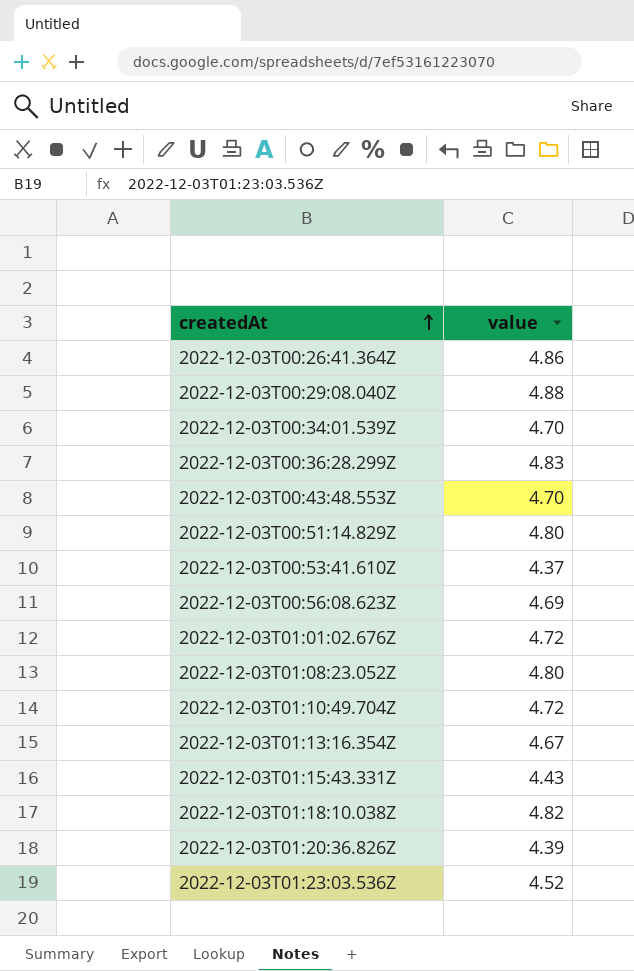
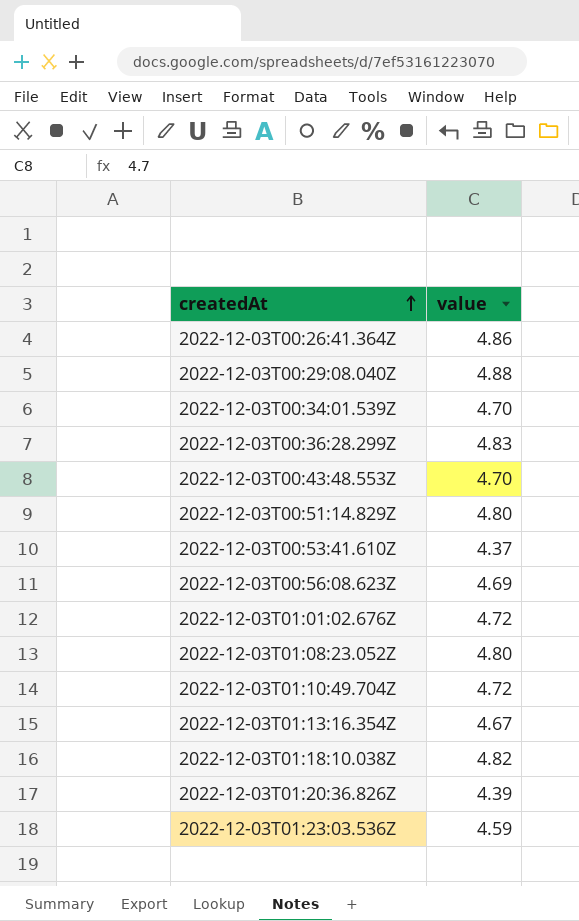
row 2022-12-03T01:15:43.331Z: 4.43 -> none
2022-12-03T01:23:03.536Z | value: 4.52 -> 4.59

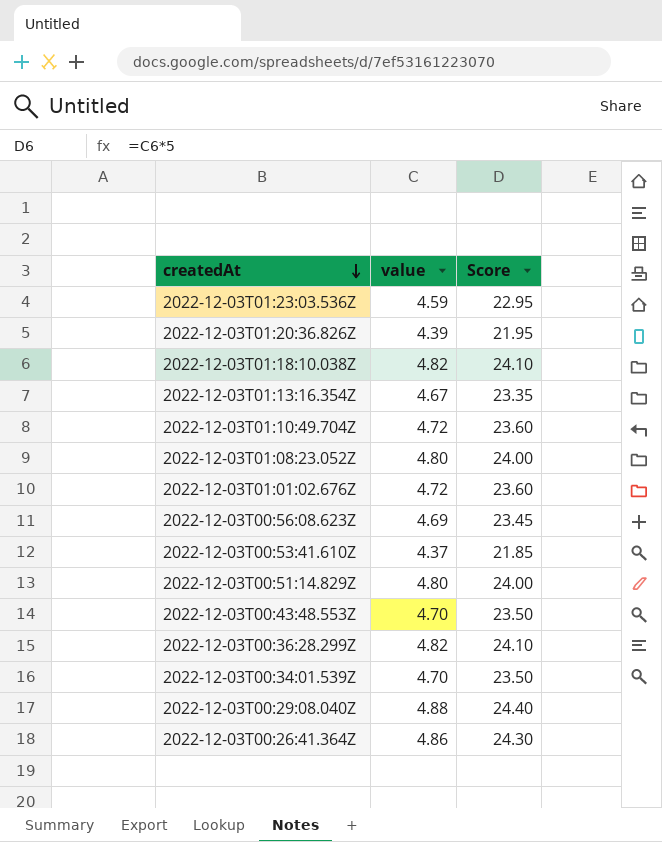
row order: createdAt ascending -> createdAt descending
column Score | formula: none -> [value] * 5
2022-12-03T00:36:28.299Z | value: 4.83 -> 4.82

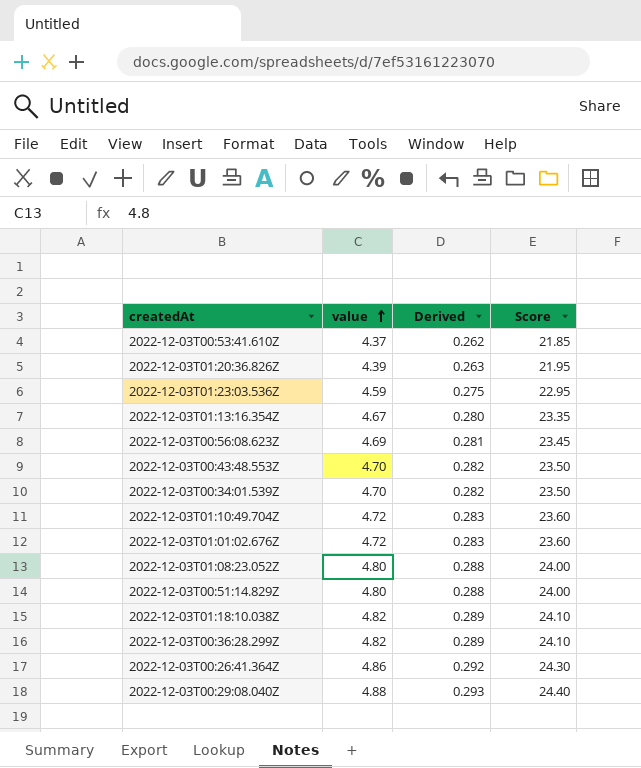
row order: createdAt descending -> value ascending
column Derived | formula: none -> [value] * 0.06

